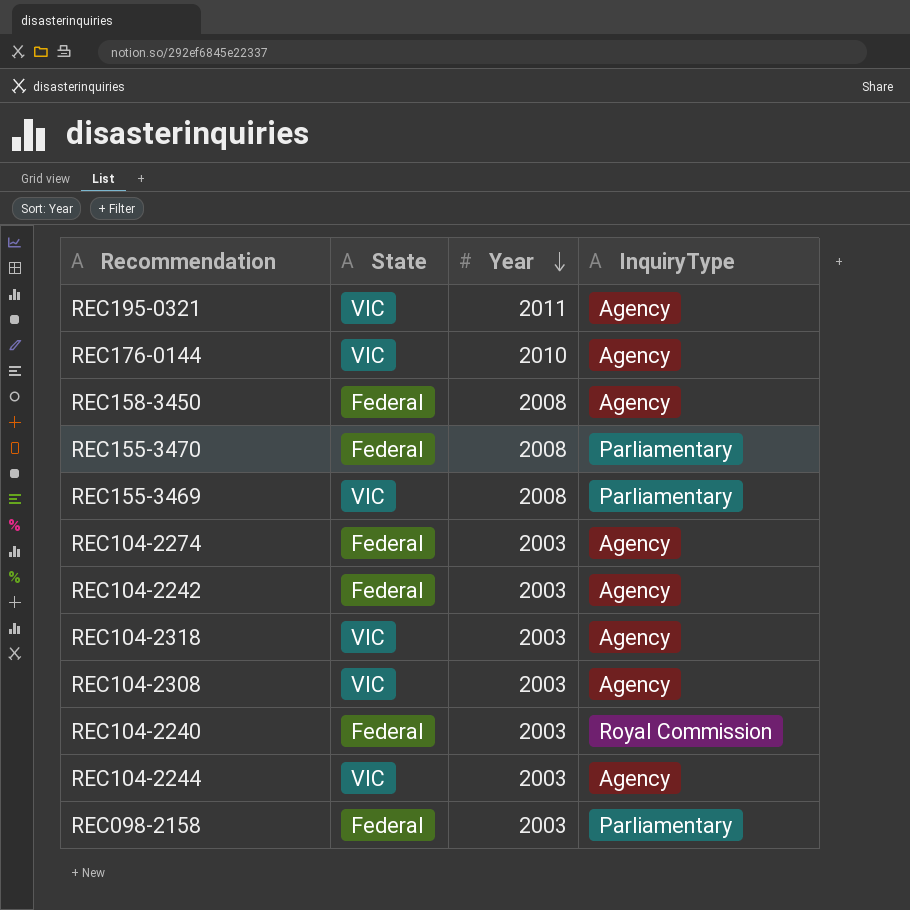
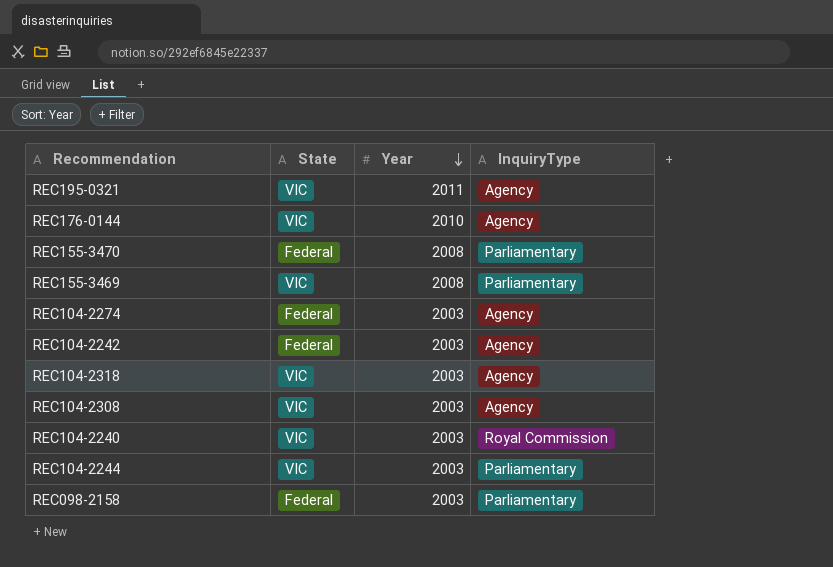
row REC158-3450: Federal | 2008 | Agency -> none
REC104-2240 | State: Federal -> VIC
REC104-2244 | InquiryType: Agency -> Parliamentary

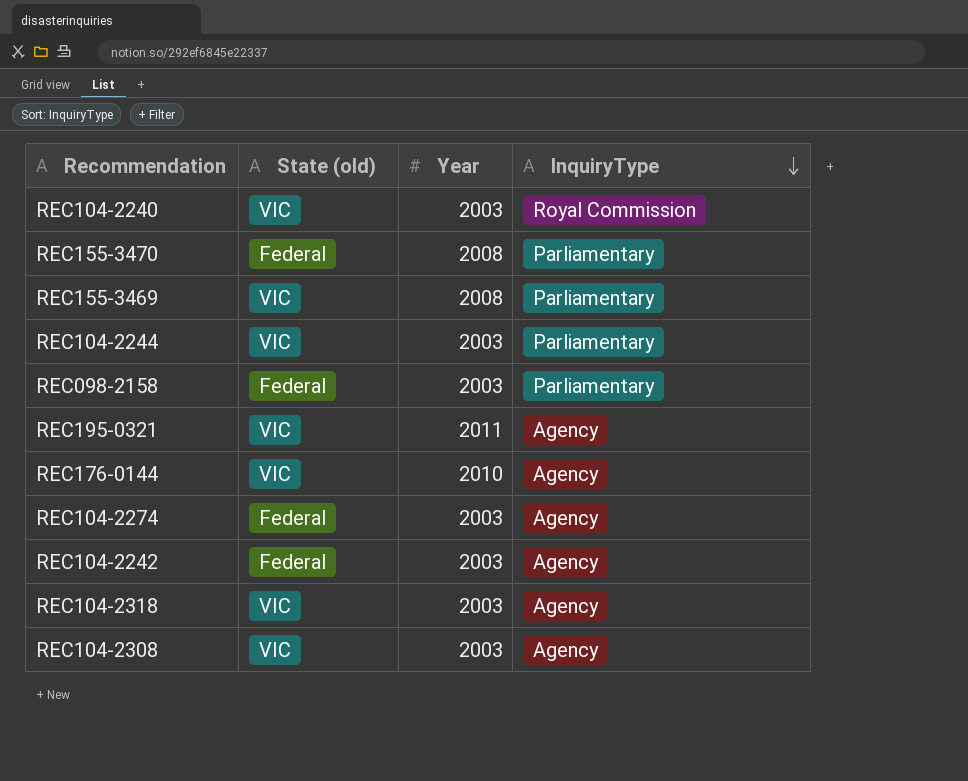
row order: Year descending -> InquiryType descending
column name: State -> State (old)

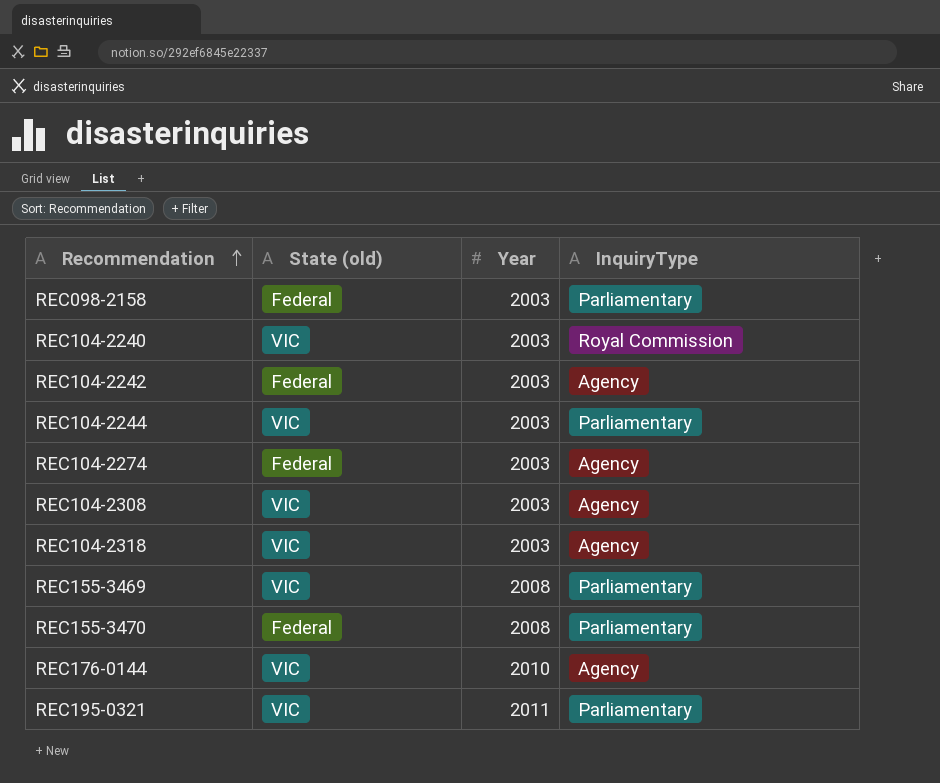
row order: InquiryType descending -> Recommendation ascending
REC195-0321 | InquiryType: Agency -> Parliamentary

